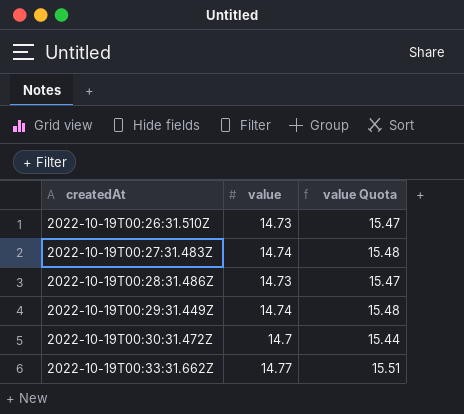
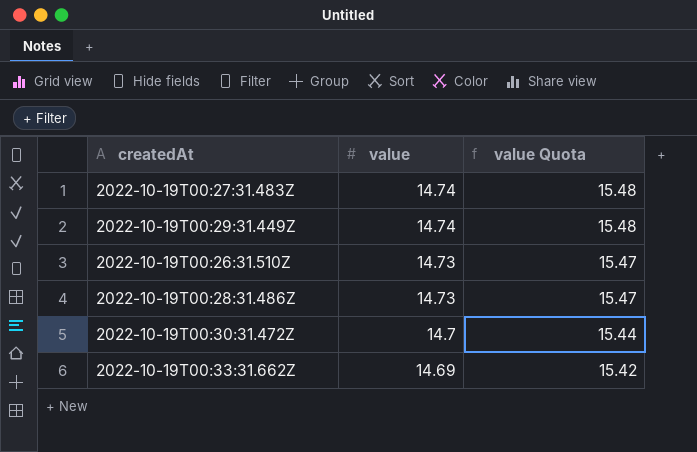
row order: createdAt ascending -> value descending
2022-10-19T00:33:31.662Z | value: 14.77 -> 14.69
2022-10-19T00:33:31.662Z | value Quota: 15.51 -> 15.42

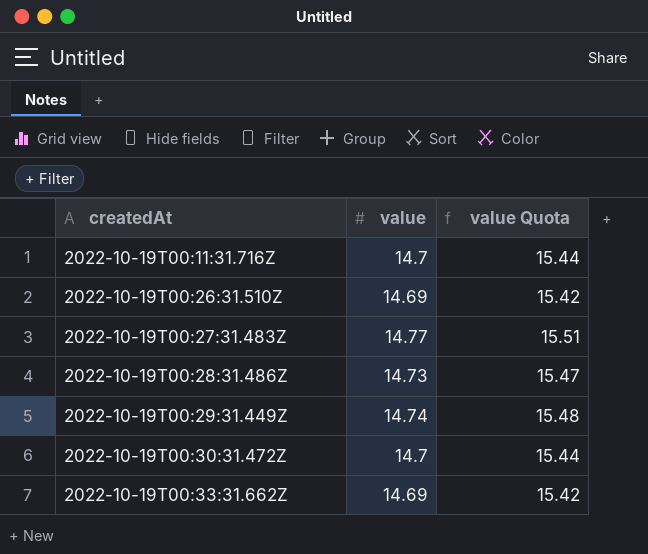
row order: value descending -> createdAt ascending
row 2022-10-19T00:11:31.716Z: none -> 14.7 | 15.44
2022-10-19T00:26:31.510Z | value: 14.73 -> 14.69
2022-10-19T00:26:31.510Z | value Quota: 15.47 -> 15.42
2022-10-19T00:27:31.483Z | value: 14.74 -> 14.77
2022-10-19T00:27:31.483Z | value Quota: 15.48 -> 15.51

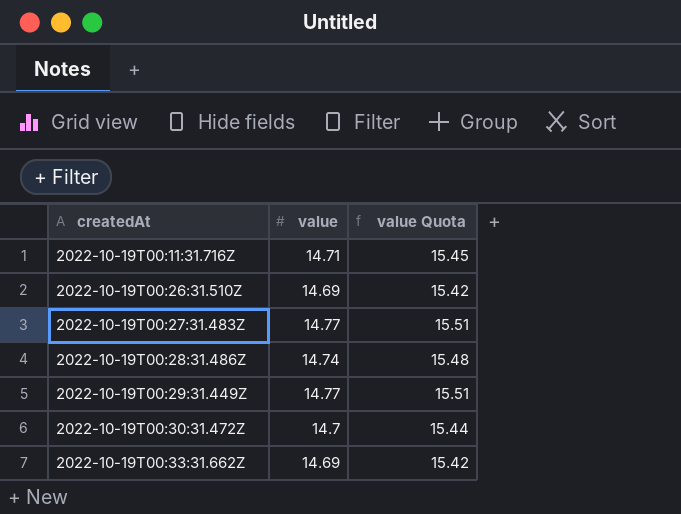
2022-10-19T00:11:31.716Z | value: 14.7 -> 14.71
2022-10-19T00:11:31.716Z | value Quota: 15.44 -> 15.45
2022-10-19T00:28:31.486Z | value: 14.73 -> 14.74
2022-10-19T00:28:31.486Z | value Quota: 15.47 -> 15.48
2022-10-19T00:29:31.449Z | value: 14.74 -> 14.77
2022-10-19T00:29:31.449Z | value Quota: 15.48 -> 15.51

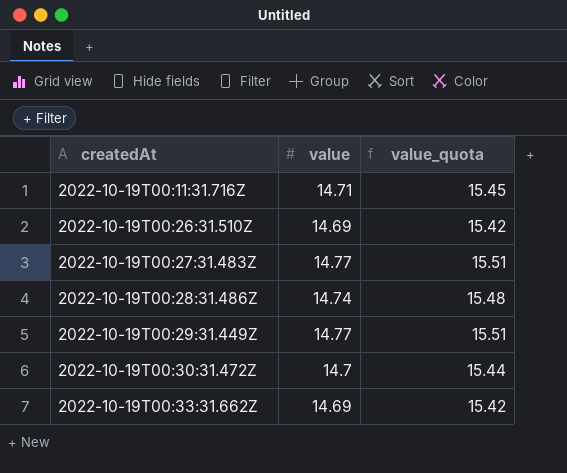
column name: value Quota -> value_quota

